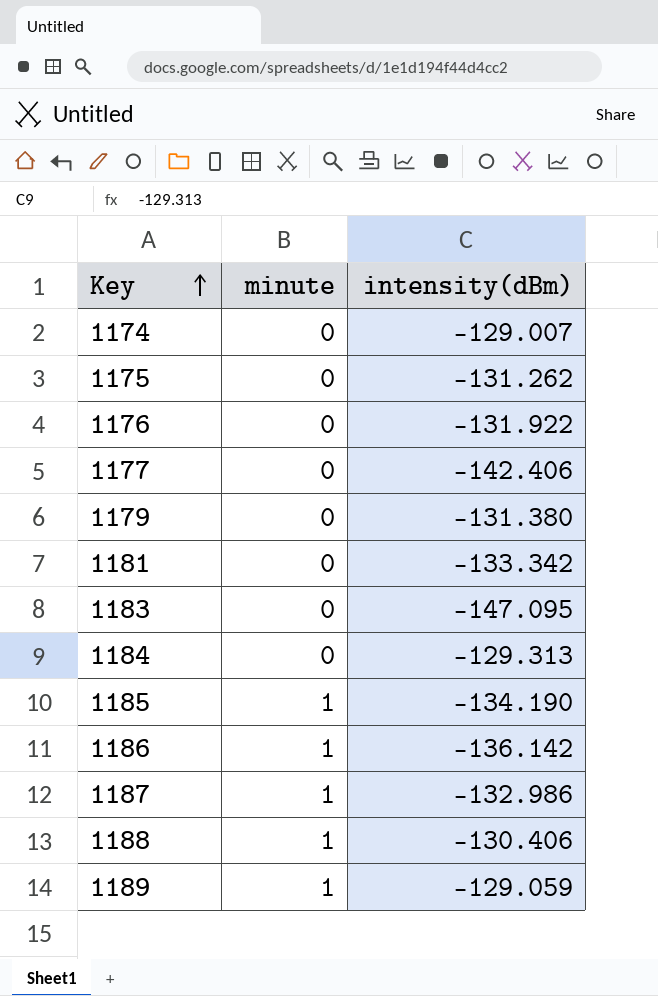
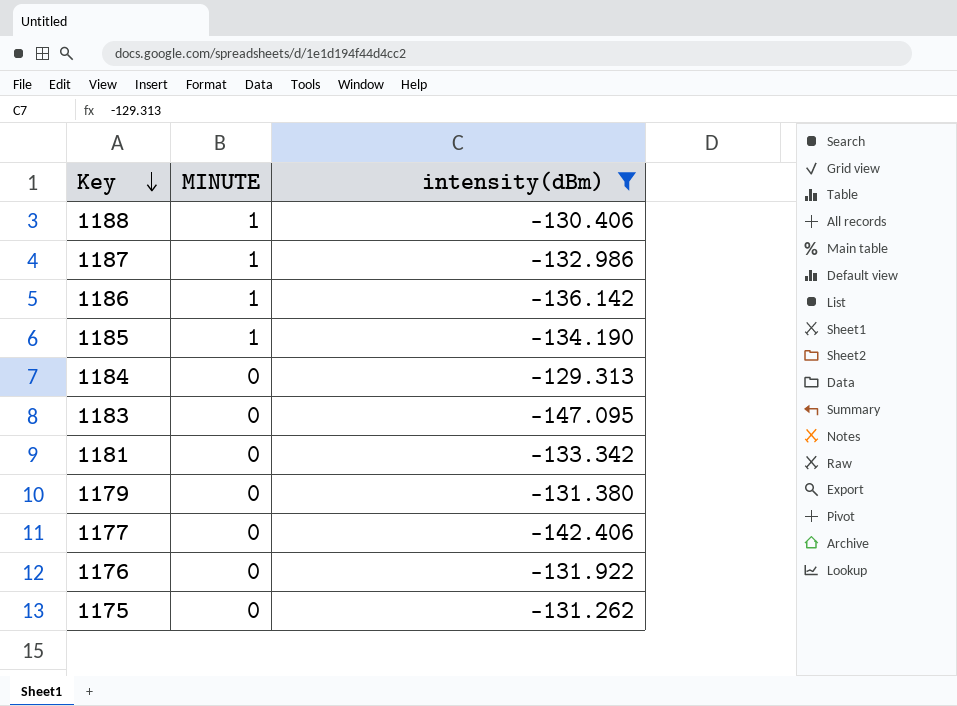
filter: none -> intensity(dBm) <= -129.313
row order: Key ascending -> Key descending
column name: minute -> MINUTE

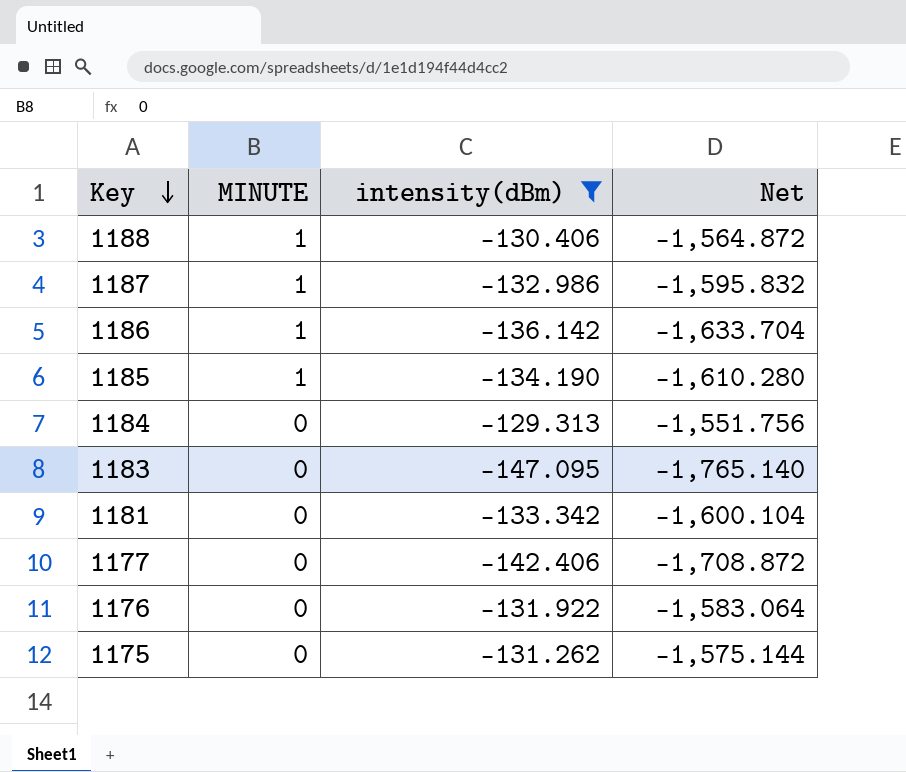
column Net | formula: none -> [intensity(dBm)] * 12
row 1179: 0 | -131.380 -> none

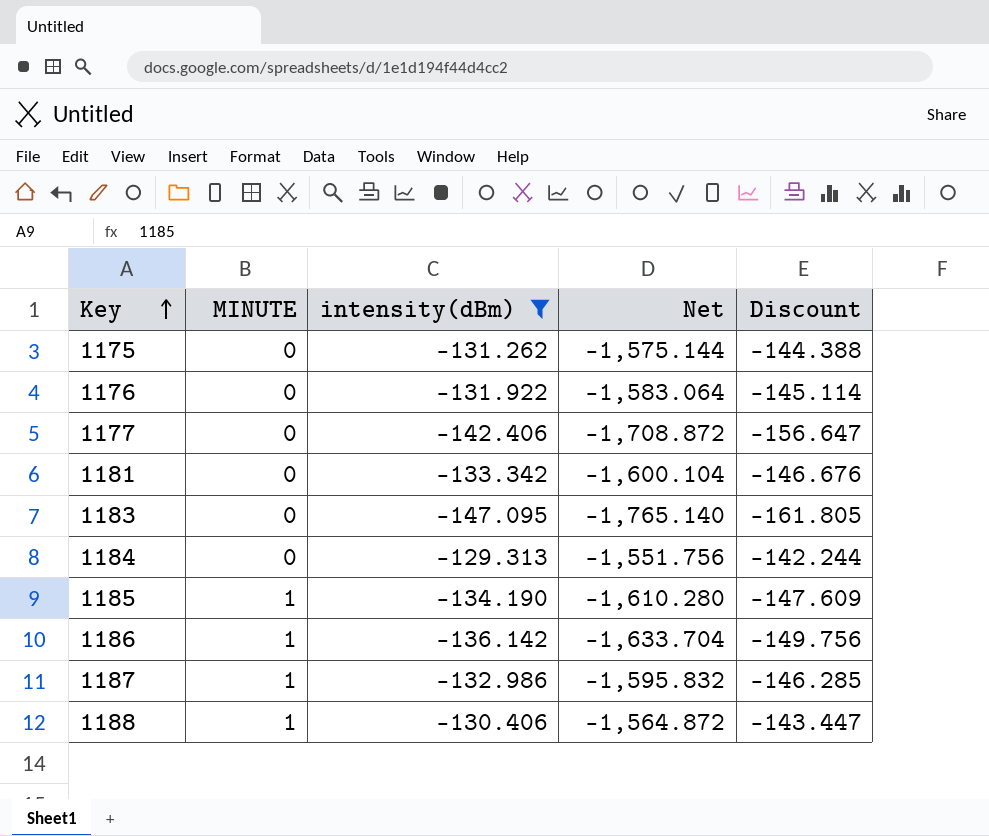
row order: Key descending -> Key ascending
column Discount | formula: none -> [intensity(dBm)] * 1.1

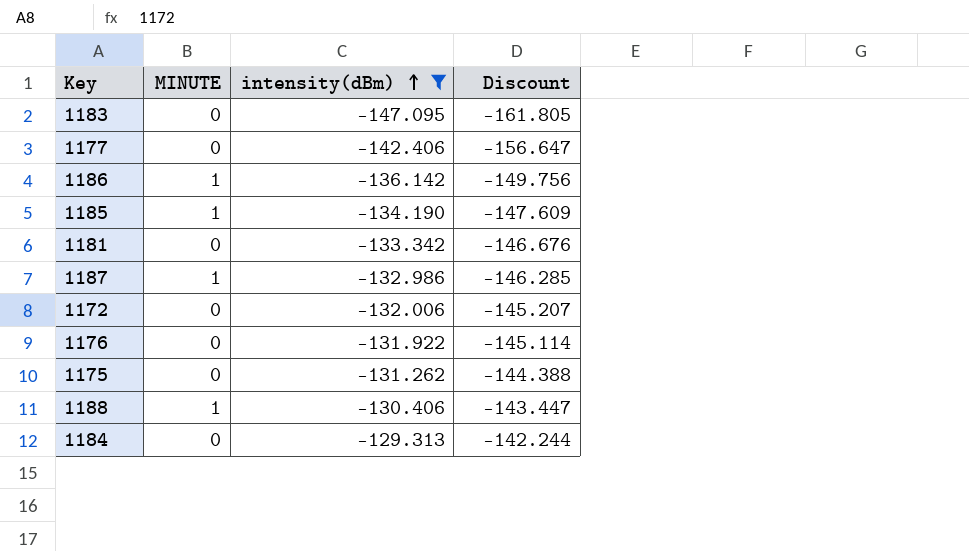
row order: Key ascending -> intensity(dBm) ascending
column Net | formula: [intensity(dBm)] * 12 -> none
row 1172: none -> 0 | -132.006 | -145.207

